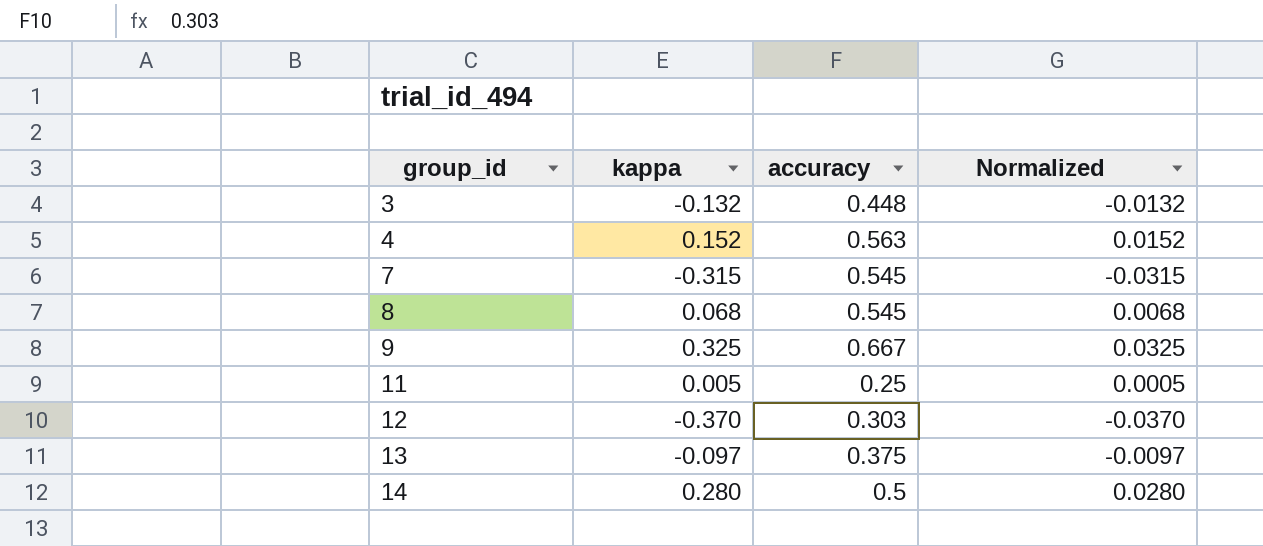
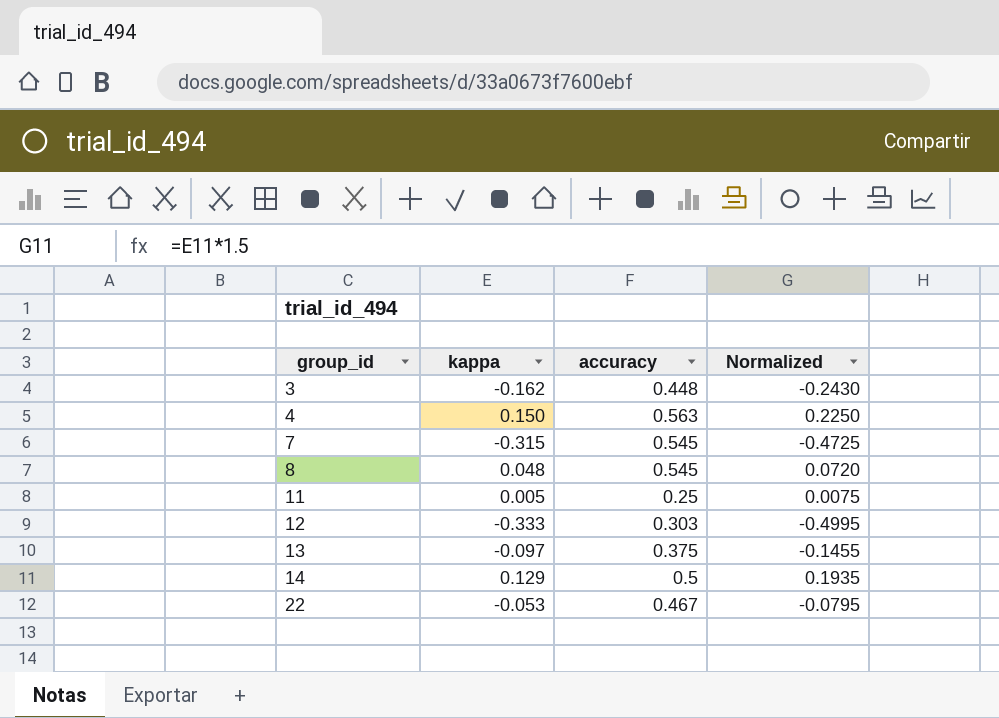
column Normalized | formula: [kappa] * 0.1 -> [kappa] * 1.5
row 9: 0.325 | 0.667 | 0.0325 -> none
3 | kappa: -0.132 -> -0.162
4 | kappa: 0.152 -> 0.150
8 | kappa: 0.068 -> 0.048
12 | kappa: -0.370 -> -0.333
14 | kappa: 0.280 -> 0.129
row 22: none -> -0.053 | 0.467 | -0.0795

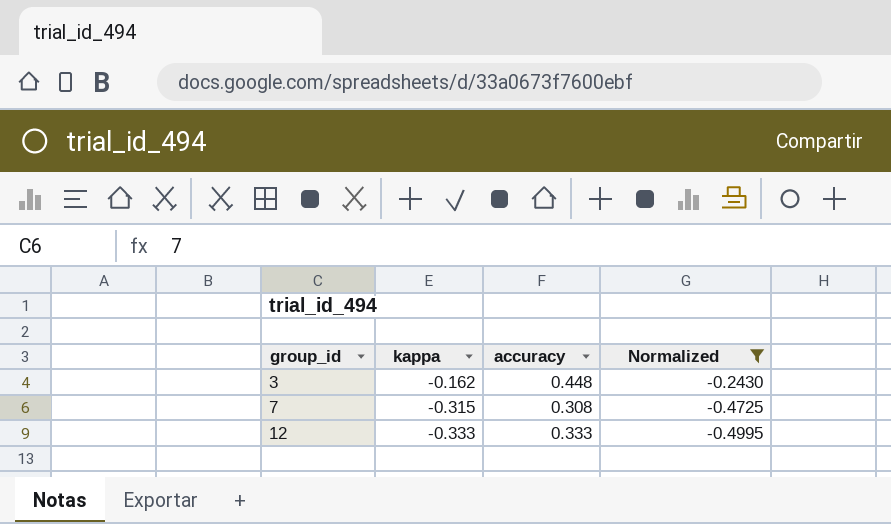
filter: none -> Normalized <= -0.2430
7 | accuracy: 0.545 -> 0.308
12 | accuracy: 0.303 -> 0.333

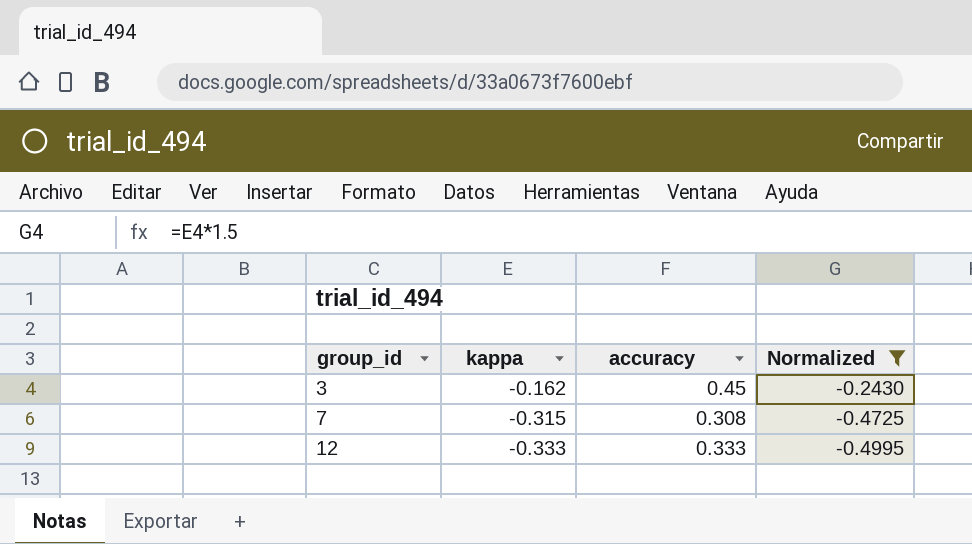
3 | accuracy: 0.448 -> 0.45

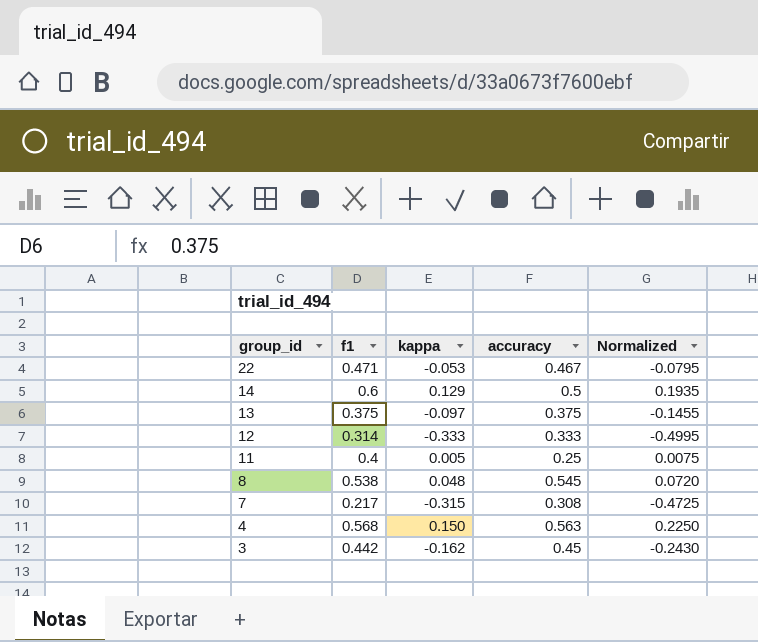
filter: Normalized <= -0.2430 -> none
row order: group_id ascending -> group_id descending
column f1 | position: none -> 2

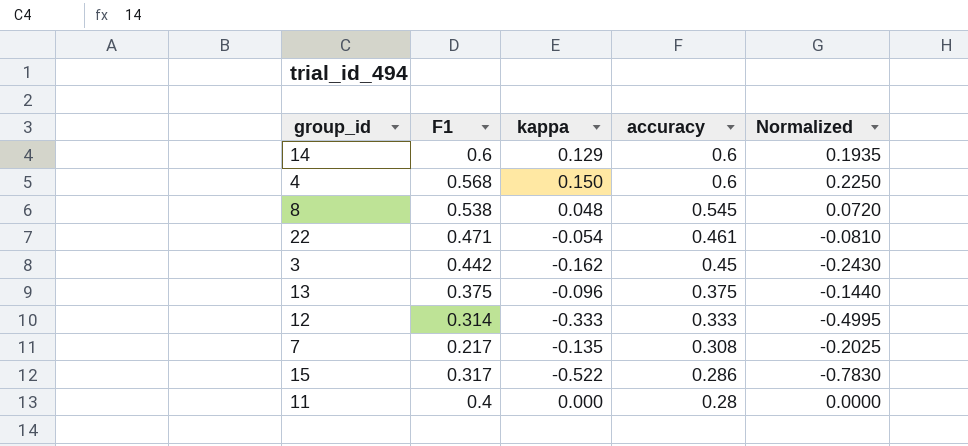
row order: group_id descending -> accuracy descending
column name: f1 -> F1
14 | accuracy: 0.5 -> 0.6
4 | accuracy: 0.563 -> 0.6
22 | kappa: -0.053 -> -0.054
22 | accuracy: 0.467 -> 0.461
22 | Normalized: -0.0795 -> -0.0810
13 | kappa: -0.097 -> -0.096
13 | Normalized: -0.1455 -> -0.1440
7 | kappa: -0.315 -> -0.135
7 | Normalized: -0.4725 -> -0.2025
row 15: none -> 0.317 | -0.522 | 0.286 | -0.7830
11 | kappa: 0.005 -> 0.000
11 | accuracy: 0.25 -> 0.28
11 | Normalized: 0.0075 -> 0.0000

